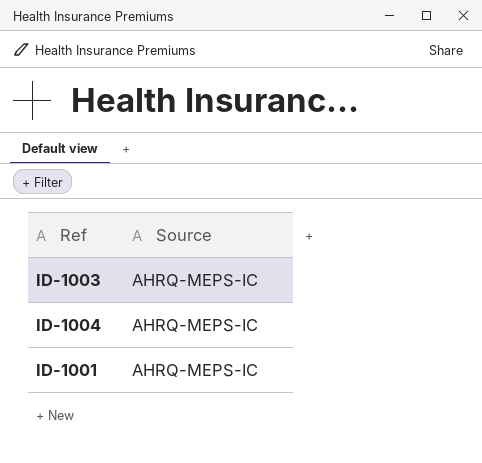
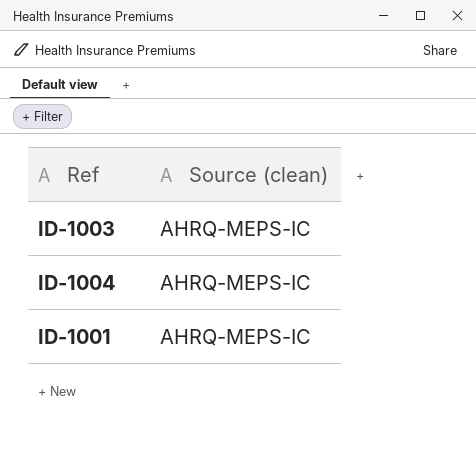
column name: Source -> Source (clean)

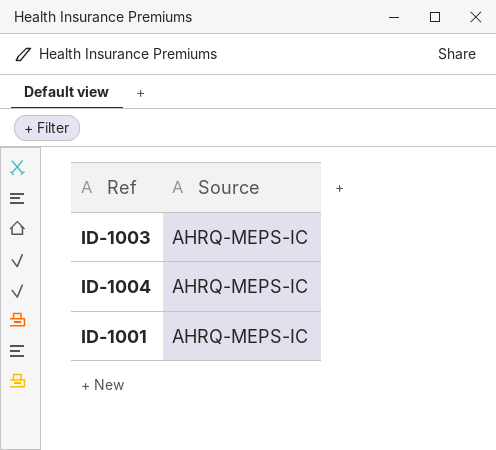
column name: Source (clean) -> Source

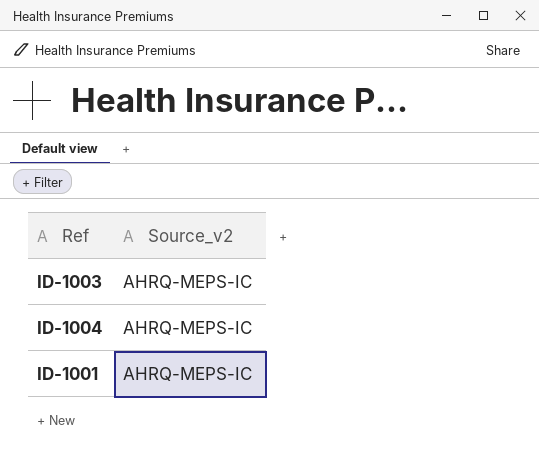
column name: Source -> Source_v2

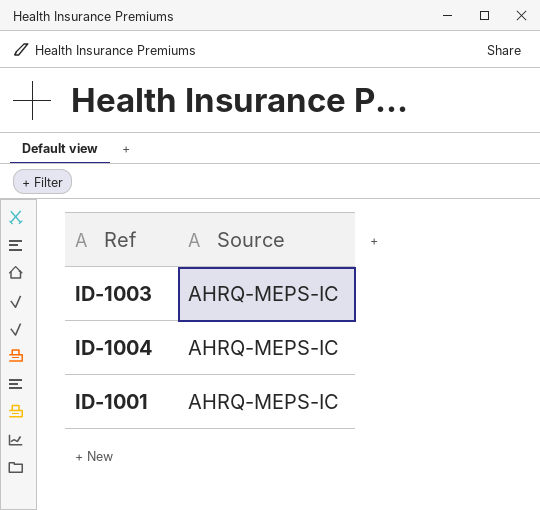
column name: Source_v2 -> Source

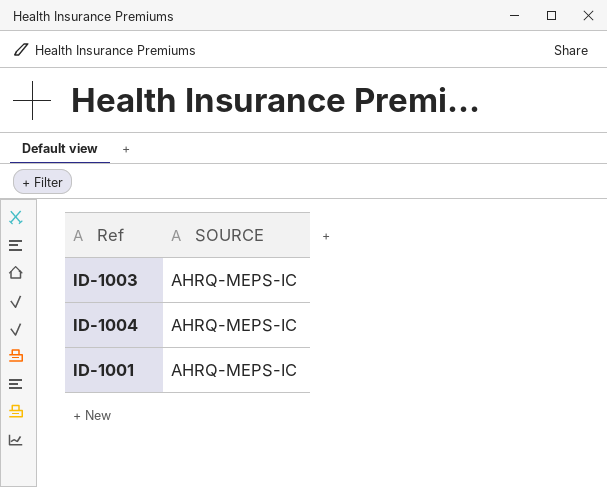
column name: Source -> SOURCE

